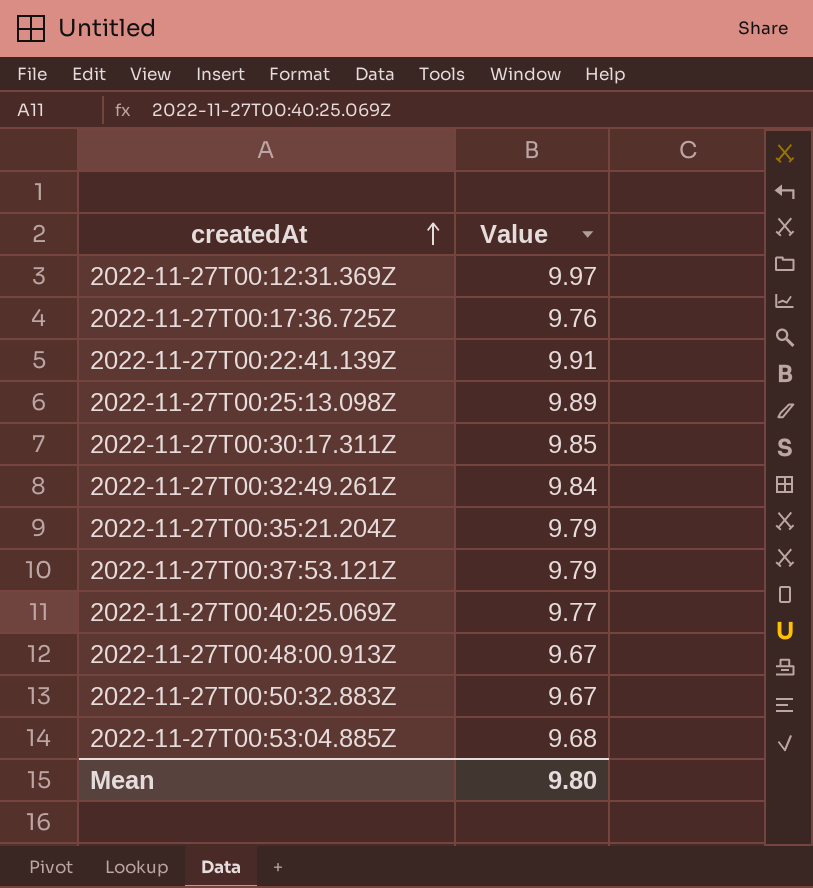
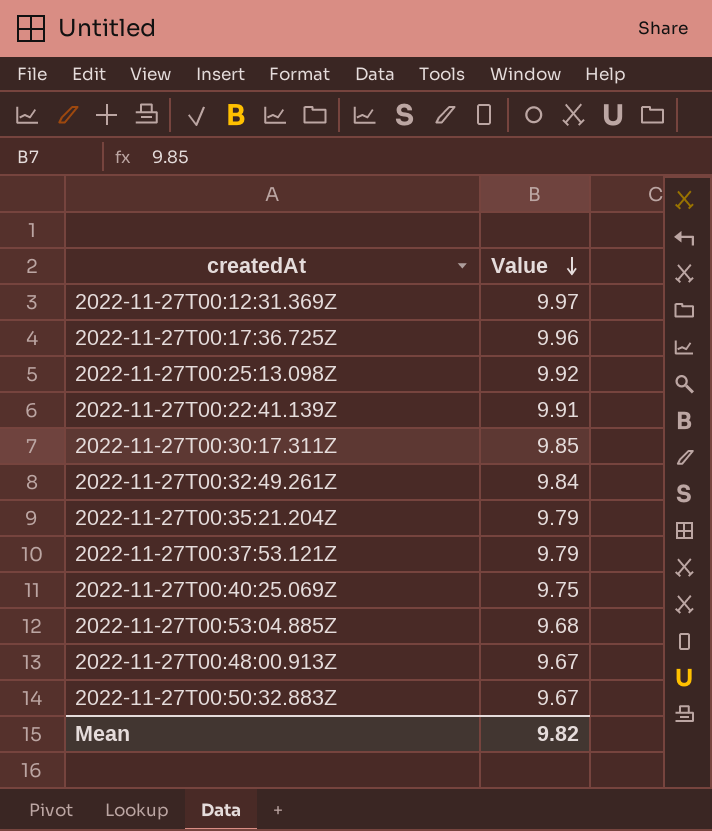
row order: createdAt ascending -> Value descending
2022-11-27T00:17:36.725Z | Value: 9.76 -> 9.96
2022-11-27T00:25:13.098Z | Value: 9.89 -> 9.92
2022-11-27T00:40:25.069Z | Value: 9.77 -> 9.75
Mean | Value: 9.80 -> 9.82

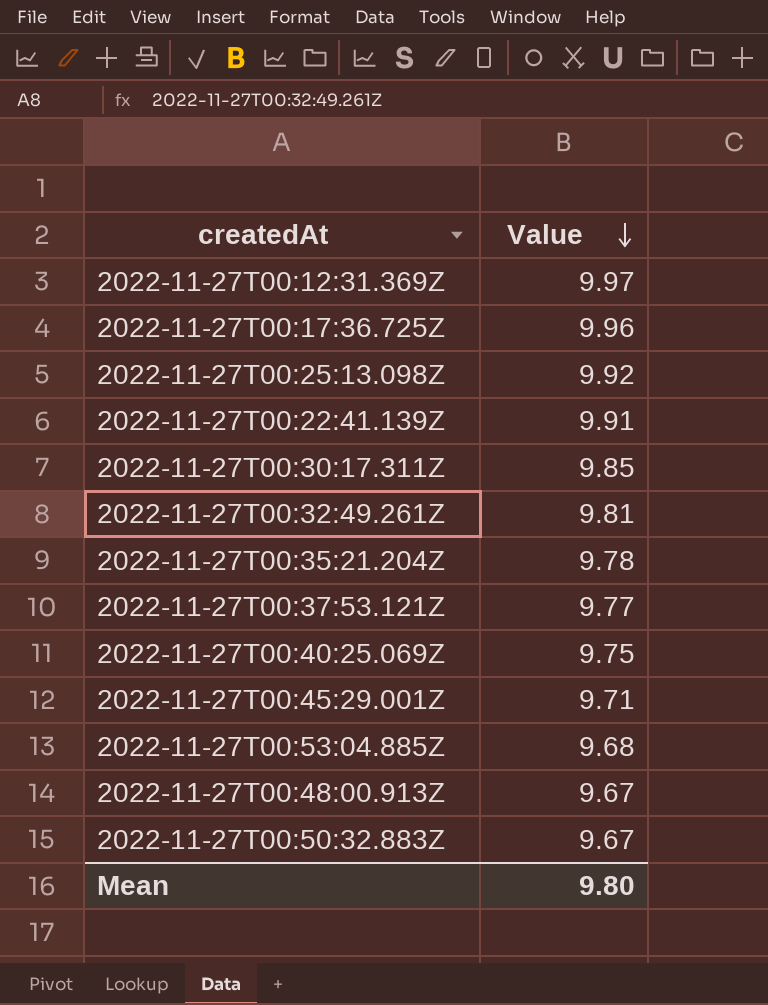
2022-11-27T00:32:49.261Z | Value: 9.84 -> 9.81
2022-11-27T00:35:21.204Z | Value: 9.79 -> 9.78
2022-11-27T00:37:53.121Z | Value: 9.79 -> 9.77
row 2022-11-27T00:45:29.001Z: none -> 9.71
Mean | Value: 9.82 -> 9.80

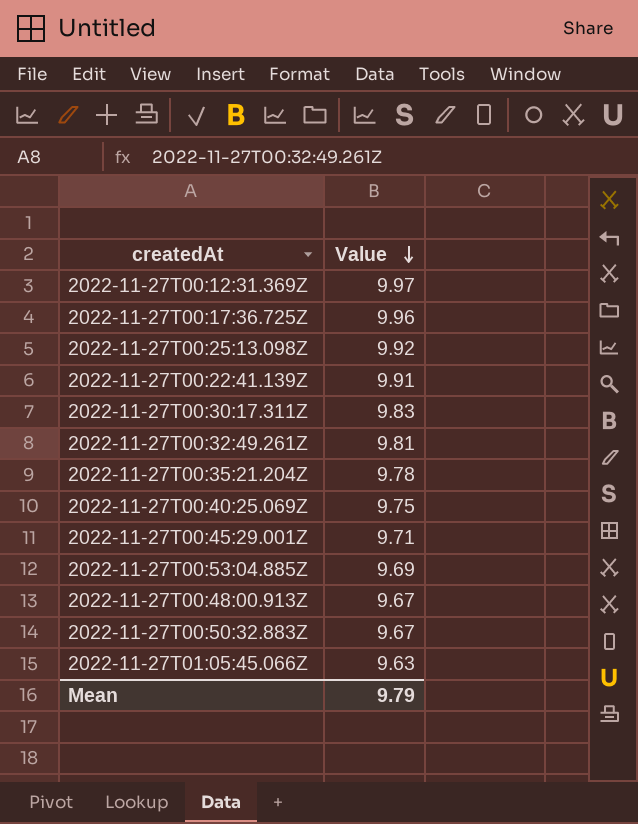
row 2022-11-27T00:37:53.121Z: 9.77 -> none
2022-11-27T00:30:17.311Z | Value: 9.85 -> 9.83
2022-11-27T00:53:04.885Z | Value: 9.68 -> 9.69
row 2022-11-27T01:05:45.066Z: none -> 9.63
Mean | Value: 9.80 -> 9.79

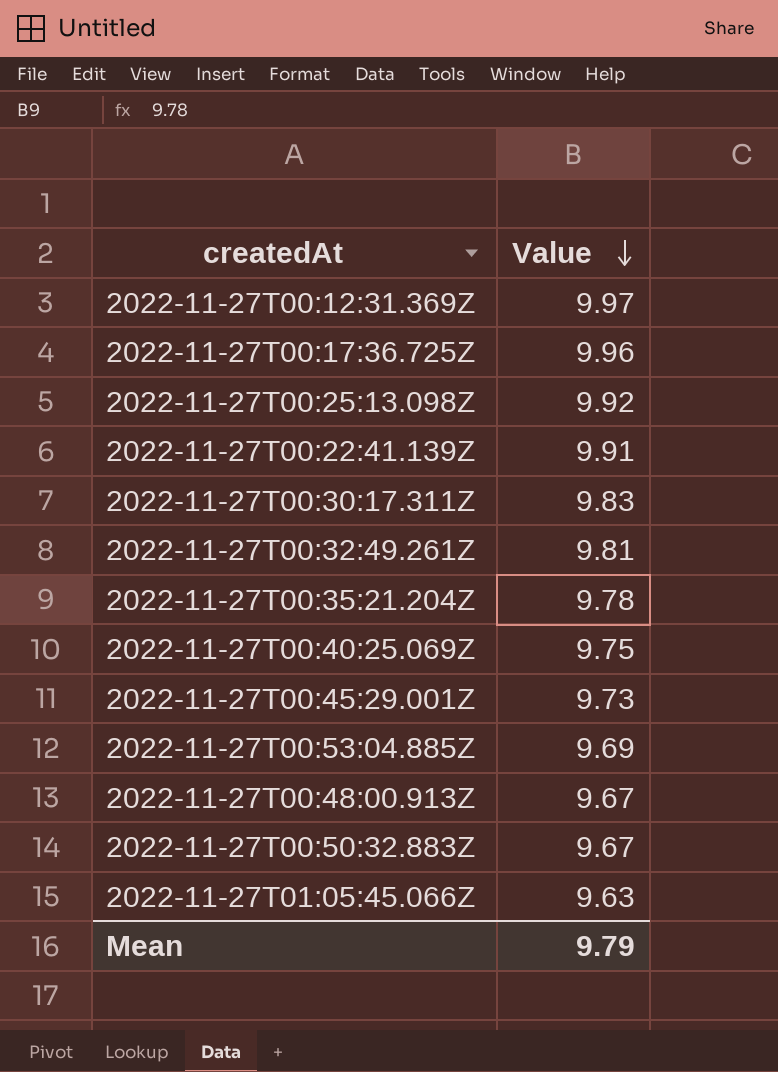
2022-11-27T00:45:29.001Z | Value: 9.71 -> 9.73

